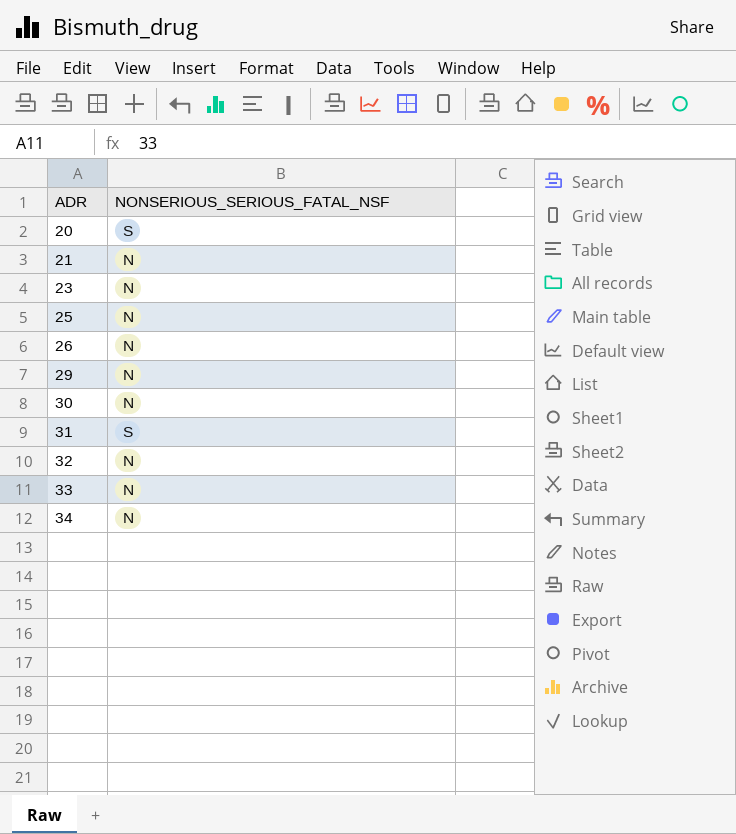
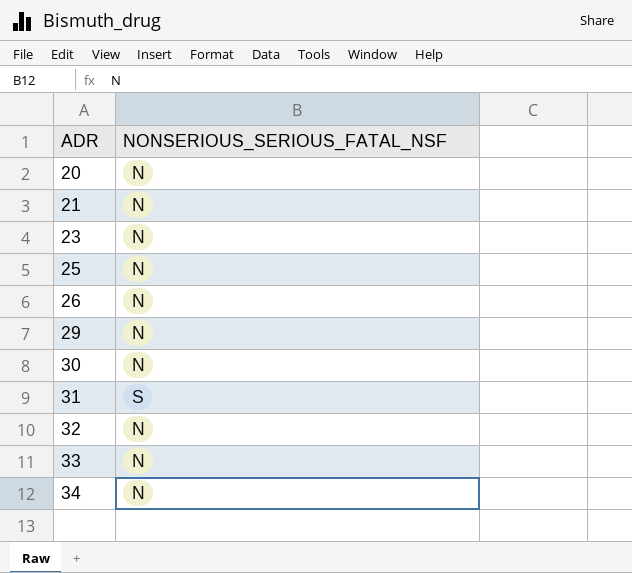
20 | NONSERIOUS_SERIOUS_FATAL_NSF: S -> N

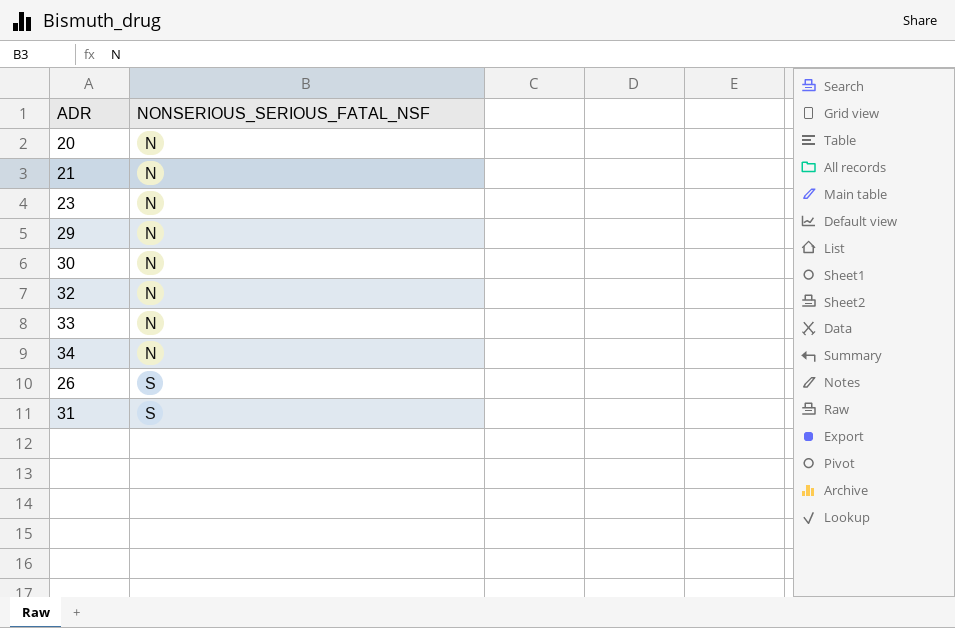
row order: ADR ascending -> NONSERIOUS_SERIOUS_FATAL_NSF ascending
row 25: N -> none
26 | NONSERIOUS_SERIOUS_FATAL_NSF: N -> S

